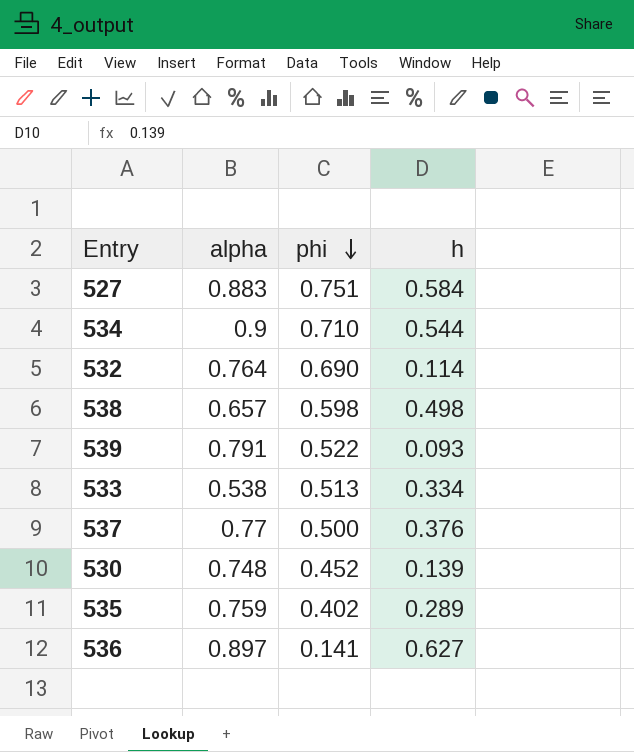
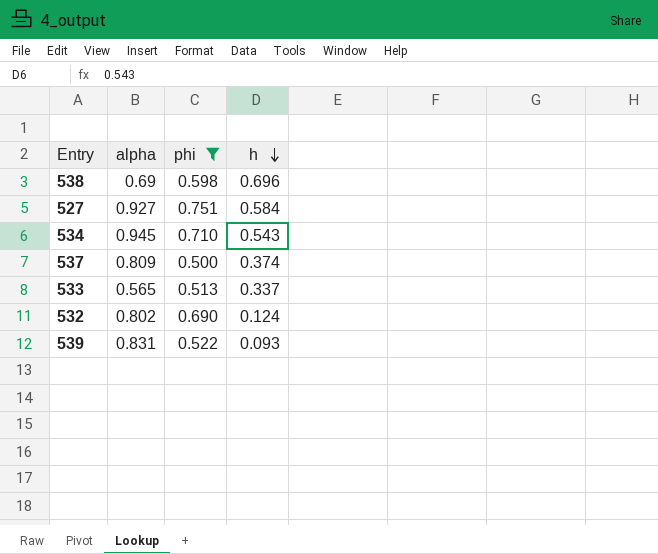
filter: none -> phi >= 0.500
row order: phi descending -> h descending
538 | alpha: 0.657 -> 0.69
538 | h: 0.498 -> 0.696
527 | alpha: 0.883 -> 0.927
534 | alpha: 0.9 -> 0.945
534 | h: 0.544 -> 0.543
537 | alpha: 0.77 -> 0.809
537 | h: 0.376 -> 0.374
533 | alpha: 0.538 -> 0.565
533 | h: 0.334 -> 0.337
532 | alpha: 0.764 -> 0.802
532 | h: 0.114 -> 0.124
539 | alpha: 0.791 -> 0.831

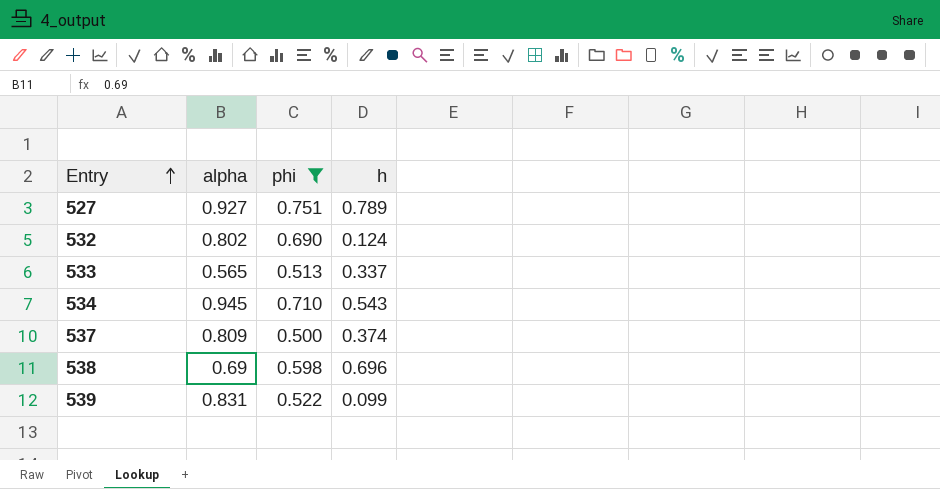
row order: h descending -> Entry ascending
527 | h: 0.584 -> 0.789
539 | h: 0.093 -> 0.099

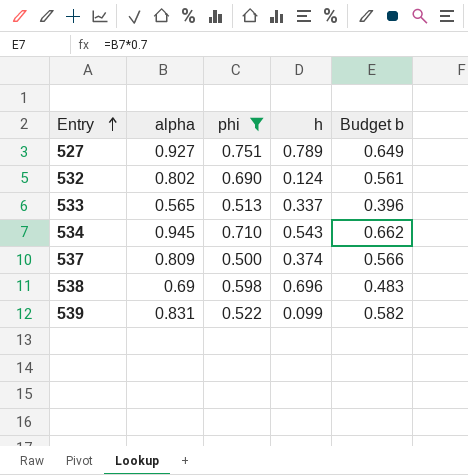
column Budget b | formula: none -> [alpha] * 0.7

